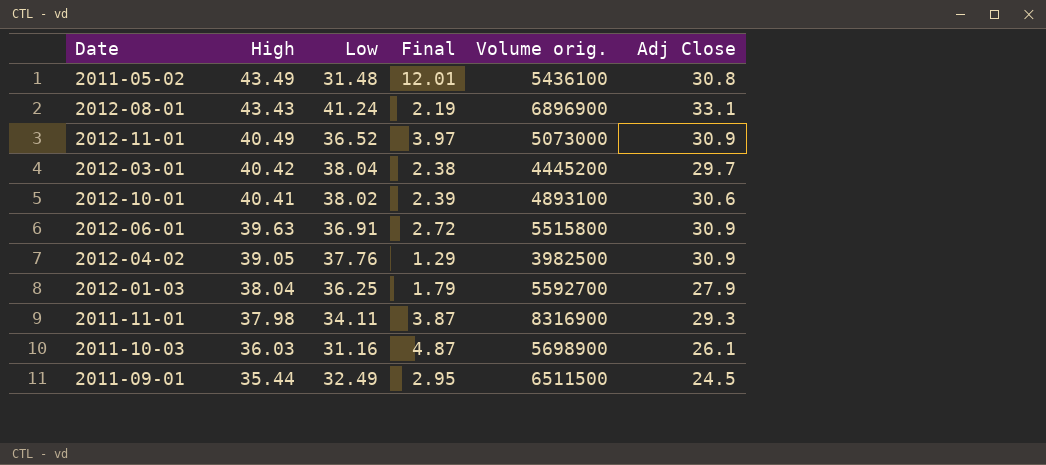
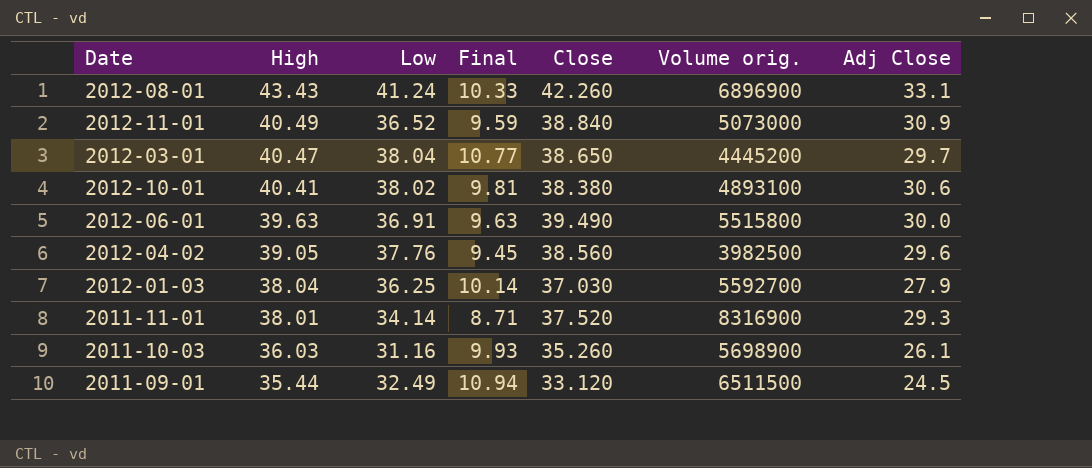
column Final | formula: [High] - [Low] -> [High] - [Adj Close]
column Close | position: none -> 5
row 2011-05-02: 43.49 | 31.48 | 12.01 | 5436100 | 30.8 -> none
2012-03-01 | High: 40.42 -> 40.47
2012-06-01 | Adj Close: 30.9 -> 30.0
2012-04-02 | Adj Close: 30.9 -> 29.6
2011-11-01 | High: 37.98 -> 38.01
2011-11-01 | Low: 34.11 -> 34.14

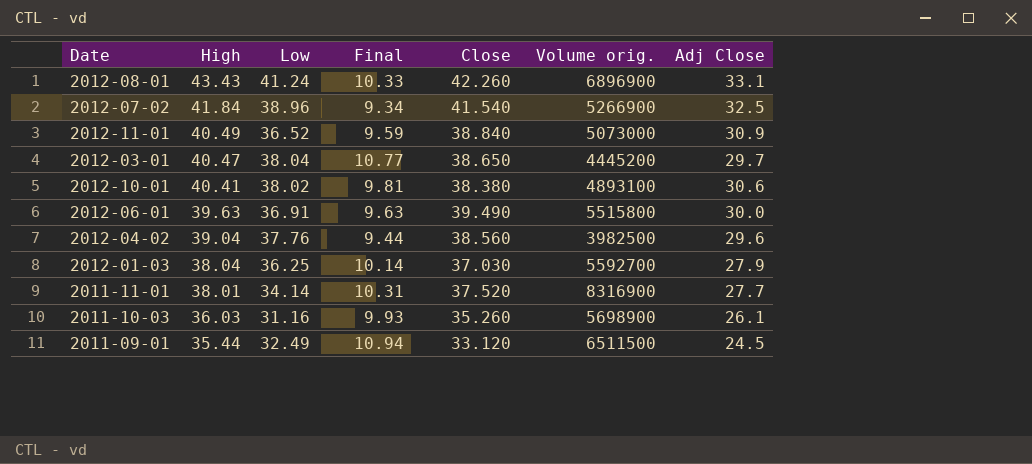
row 2012-07-02: none -> 41.84 | 38.96 | 9.34 | 41.540 | 5266900 | 32.5
2012-04-02 | High: 39.05 -> 39.04
2012-04-02 | Final: 9.45 -> 9.44
2011-11-01 | Final: 8.71 -> 10.31
2011-11-01 | Adj Close: 29.3 -> 27.7

